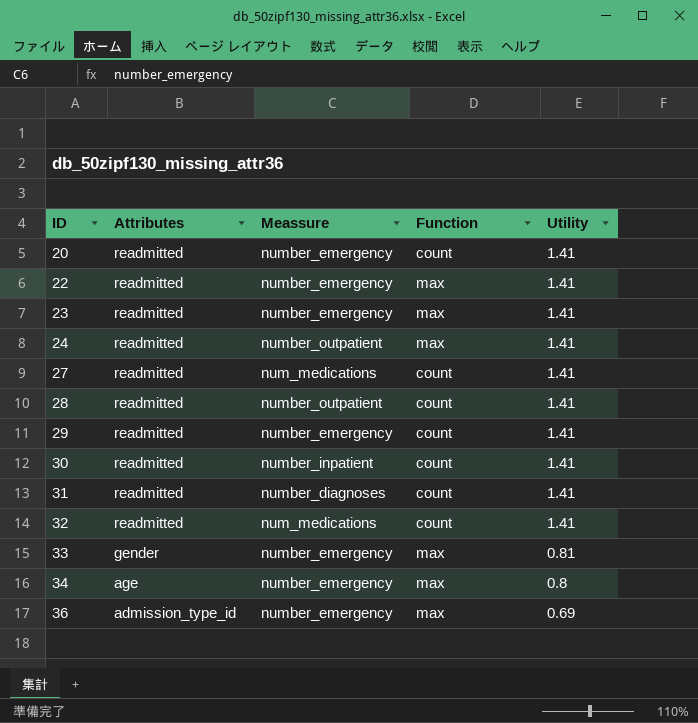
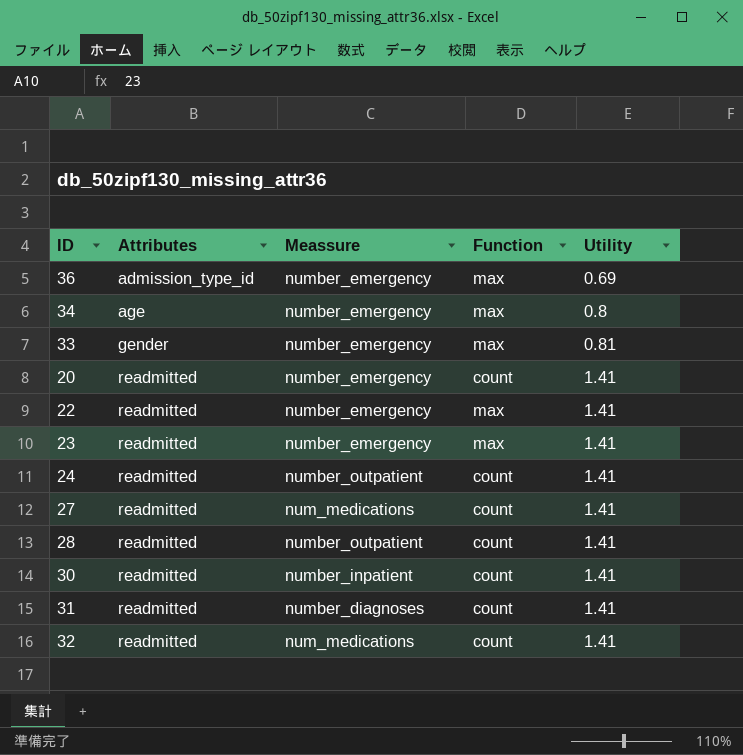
row order: ID ascending -> Attributes ascending
row 29: readmitted | number_emergency | count | 1.41 -> none
24 | Function: max -> count

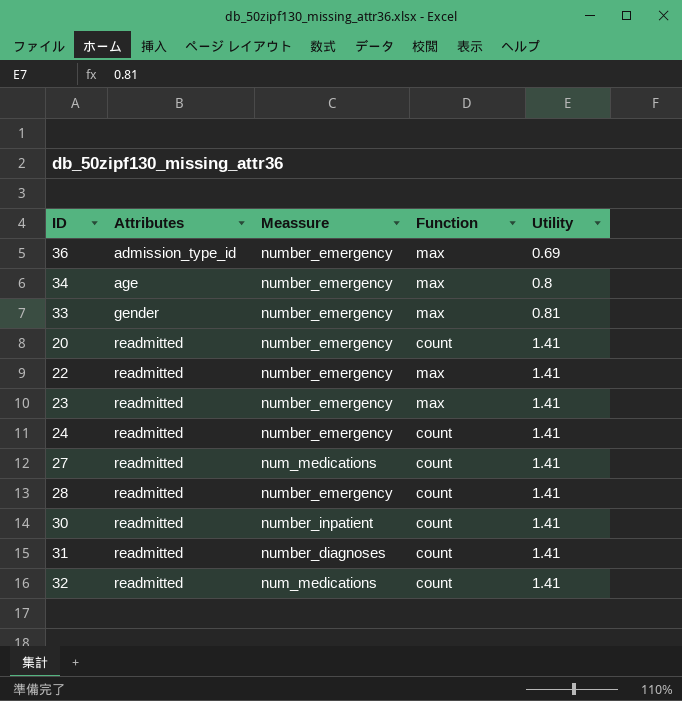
24 | Meassure: number_outpatient -> number_emergency
28 | Meassure: number_outpatient -> number_emergency

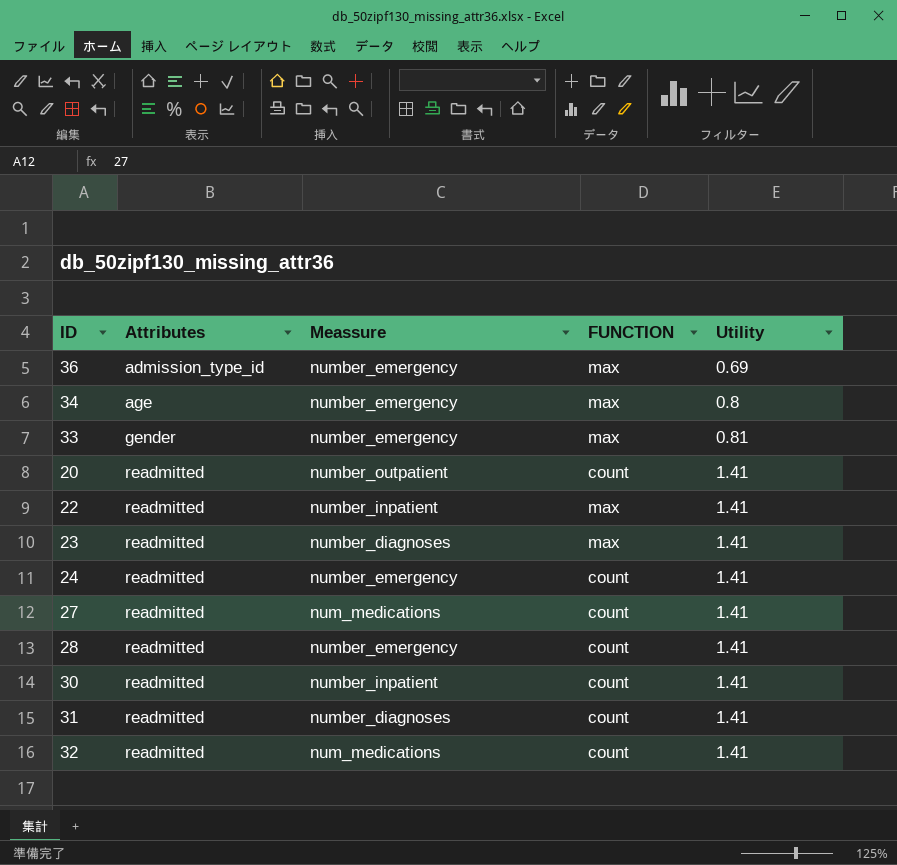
column name: Function -> FUNCTION
20 | Meassure: number_emergency -> number_outpatient
22 | Meassure: number_emergency -> number_inpatient
23 | Meassure: number_emergency -> number_diagnoses

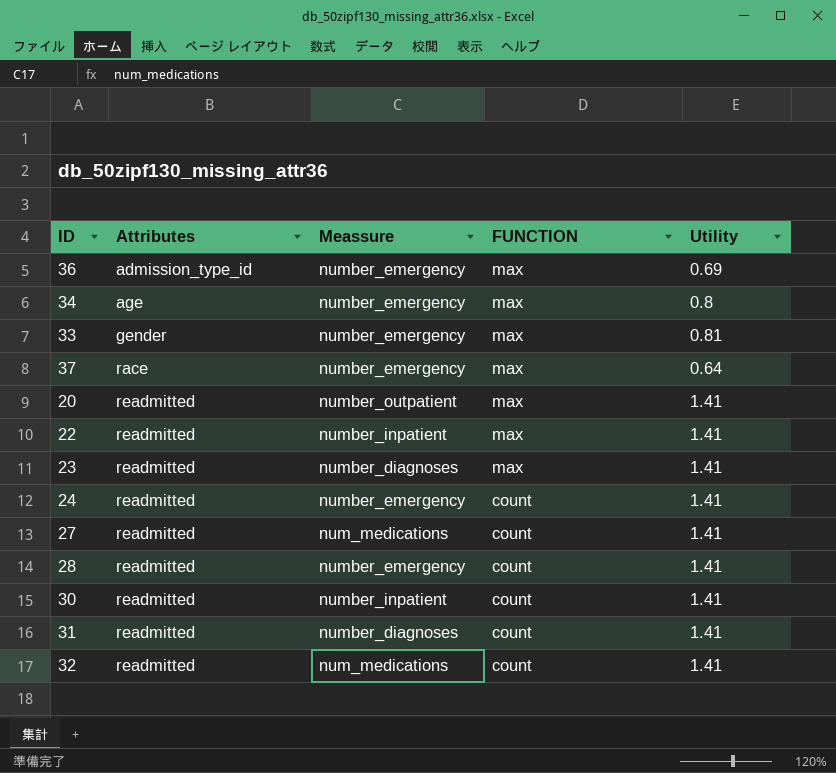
row 37: none -> race | number_emergency | max | 0.64
20 | FUNCTION: count -> max

